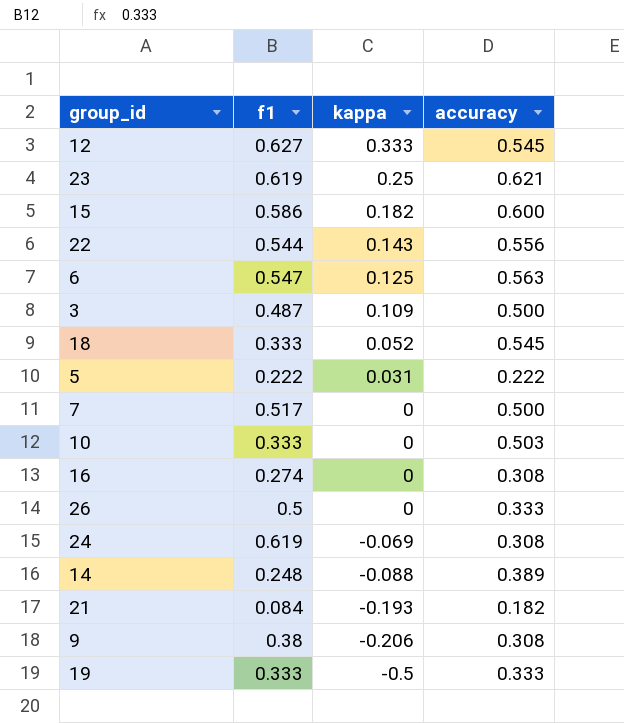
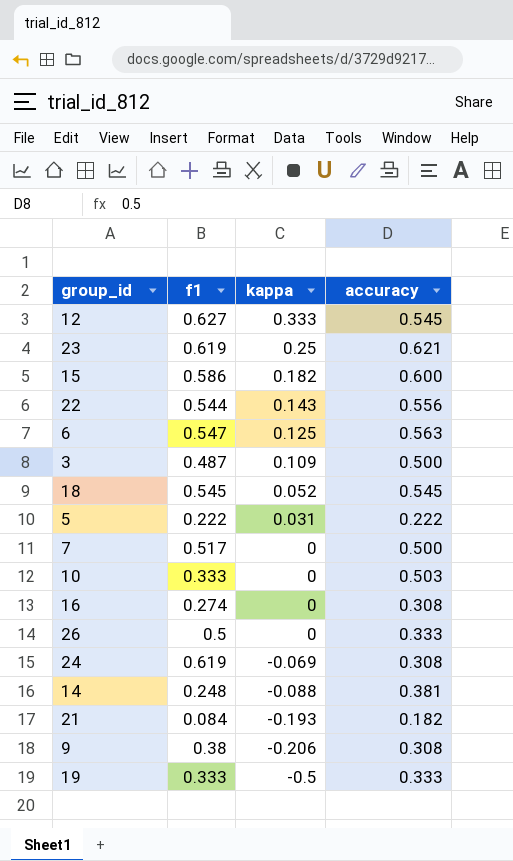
18 | f1: 0.333 -> 0.545
14 | accuracy: 0.389 -> 0.381

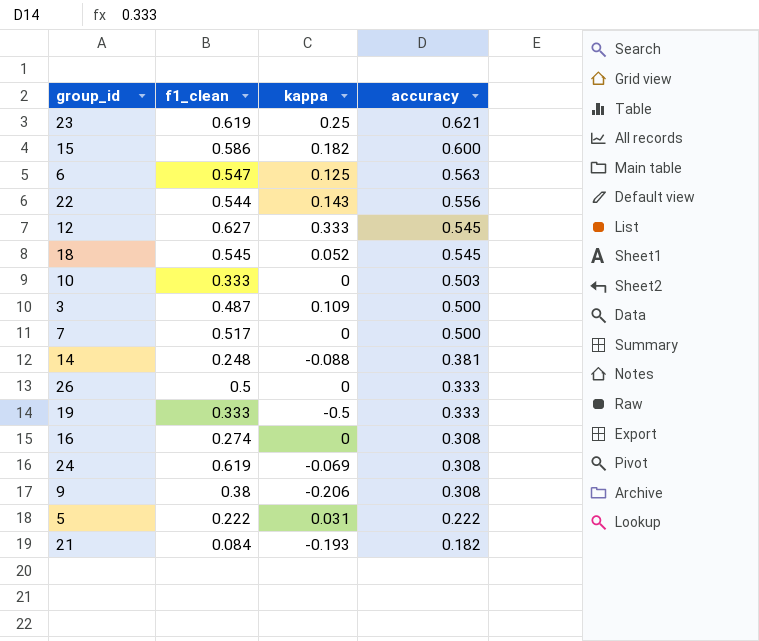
row order: kappa descending -> accuracy descending
column name: f1 -> f1_clean

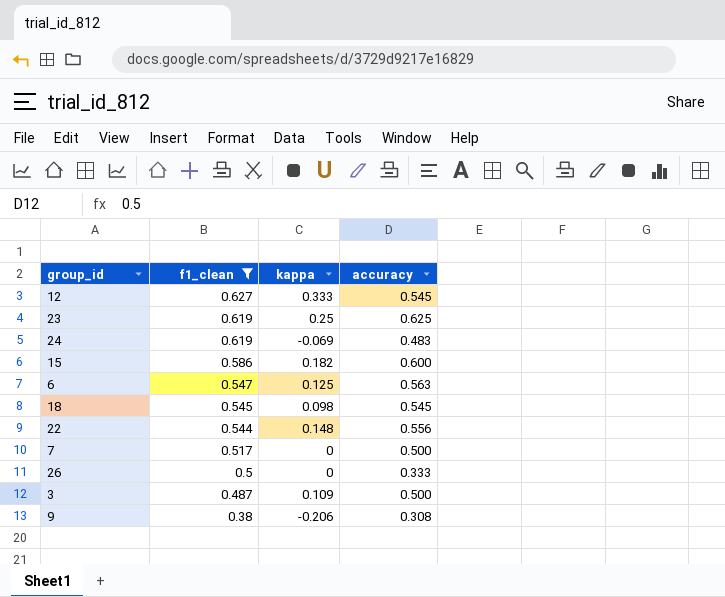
filter: none -> f1_clean >= 0.38
row order: accuracy descending -> f1_clean descending
23 | accuracy: 0.621 -> 0.625
24 | accuracy: 0.308 -> 0.483
18 | kappa: 0.052 -> 0.098
22 | kappa: 0.143 -> 0.148

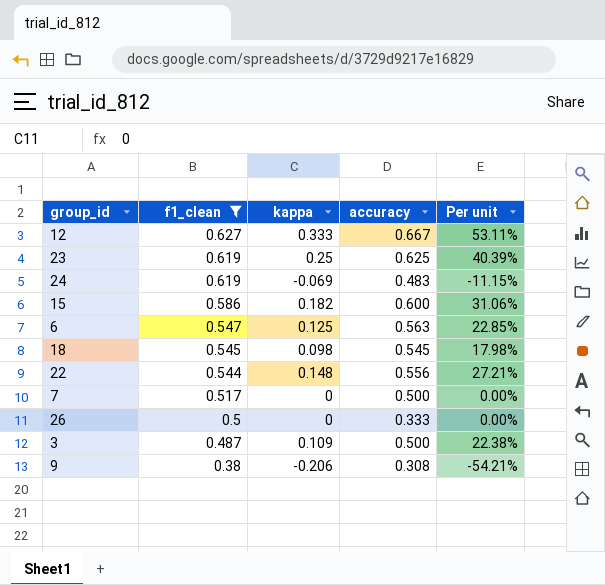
column Per unit | formula: none -> [kappa] / [f1_clean]
12 | accuracy: 0.545 -> 0.667

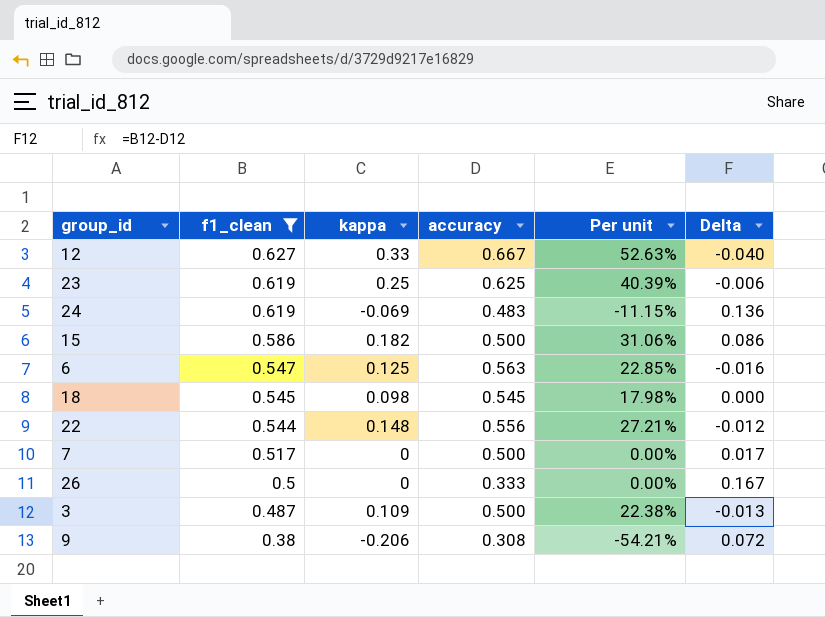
column Delta | formula: none -> [f1_clean] - [accuracy]
12 | kappa: 0.333 -> 0.33
12 | Per unit: 53.11% -> 52.63%
15 | accuracy: 0.600 -> 0.500

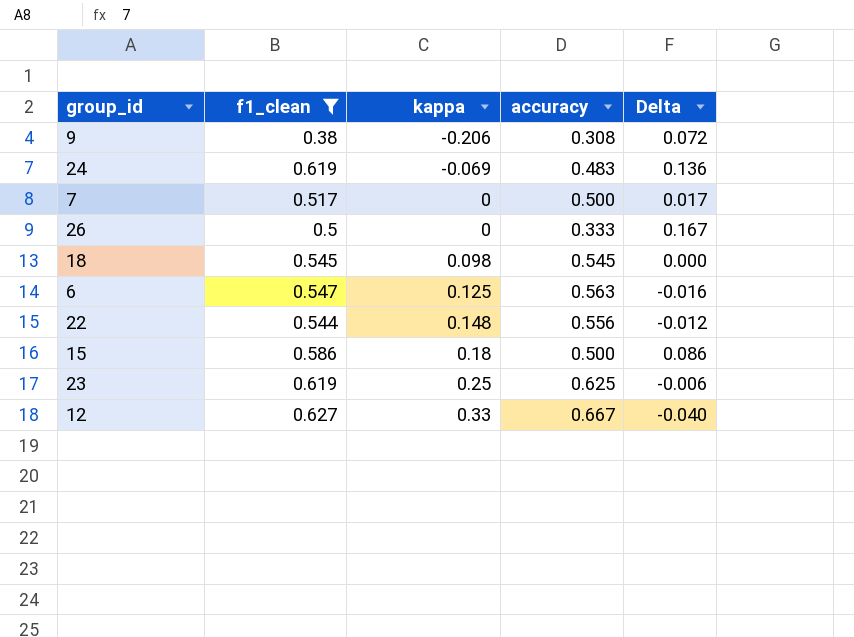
row order: f1_clean descending -> kappa ascending
column Per unit | formula: [kappa] / [f1_clean] -> none
row 3: 0.487 | 0.109 | 0.500 | 22.38% | -0.013 -> none
15 | kappa: 0.182 -> 0.18

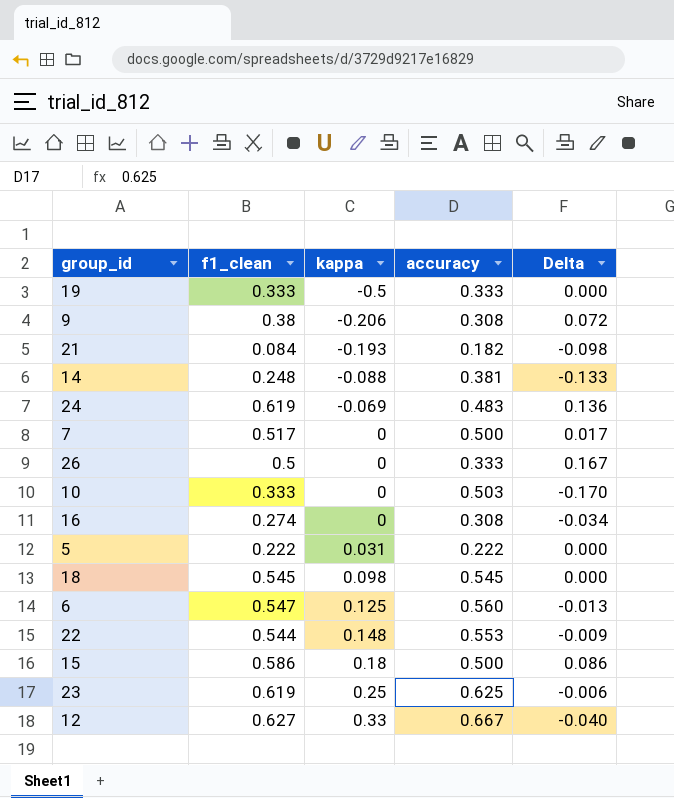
filter: f1_clean >= 0.38 -> none
6 | accuracy: 0.563 -> 0.560
6 | Delta: -0.016 -> -0.013
22 | accuracy: 0.556 -> 0.553
22 | Delta: -0.012 -> -0.009

